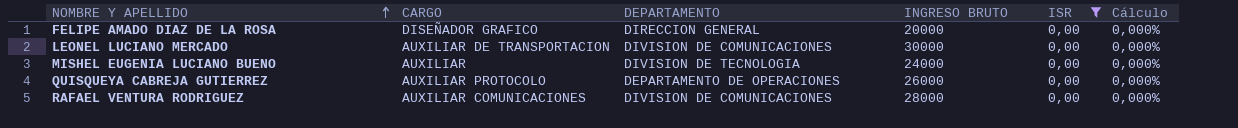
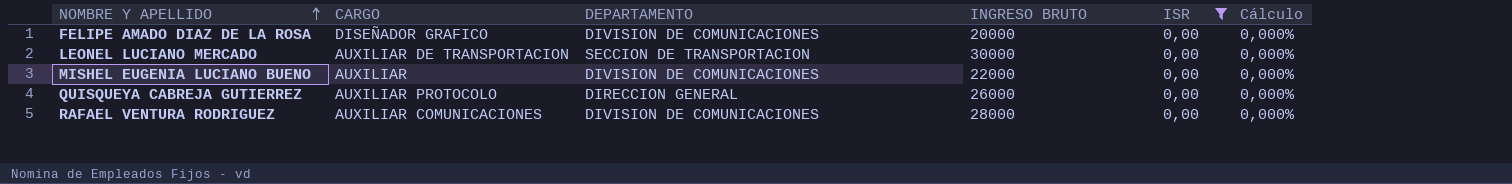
FELIPE AMADO DIAZ DE LA ROSA | DEPARTAMENTO: DIRECCION GENERAL -> DIVISION DE COMUNICACIONES
LEONEL LUCIANO MERCADO | DEPARTAMENTO: DIVISION DE COMUNICACIONES -> SECCION DE TRANSPORTACION
MISHEL EUGENIA LUCIANO BUENO | DEPARTAMENTO: DIVISION DE TECNOLOGIA -> DIVISION DE COMUNICACIONES
MISHEL EUGENIA LUCIANO BUENO | INGRESO BRUTO: 24000 -> 22000
QUISQUEYA CABREJA GUTIERREZ | DEPARTAMENTO: DEPARTAMENTO DE OPERACIONES -> DIRECCION GENERAL

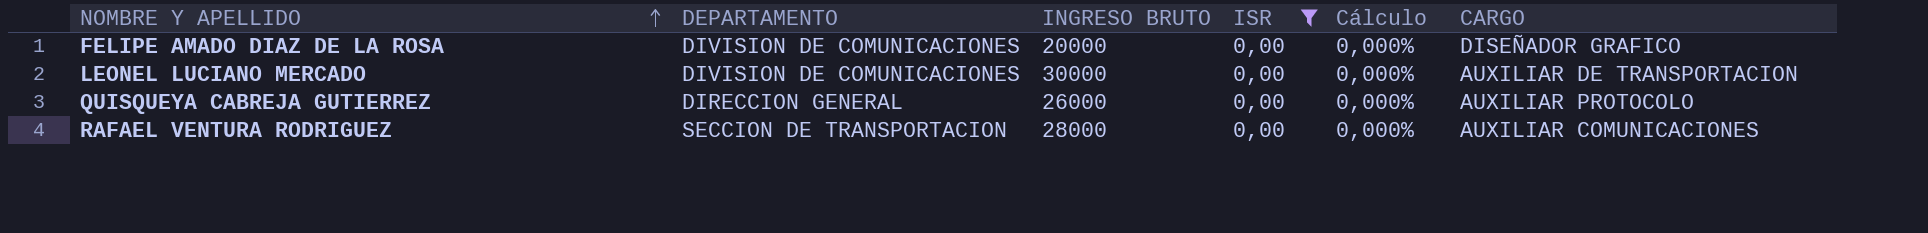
column CARGO | position: 2 -> 6
row MISHEL EUGENIA LUCIANO BUENO: AUXILIAR | DIVISION DE COMUNICACIONES | 22000 | 0,00 | 0,000% -> none
LEONEL LUCIANO MERCADO | DEPARTAMENTO: SECCION DE TRANSPORTACION -> DIVISION DE COMUNICACIONES
RAFAEL VENTURA RODRIGUEZ | DEPARTAMENTO: DIVISION DE COMUNICACIONES -> SECCION DE TRANSPORTACION

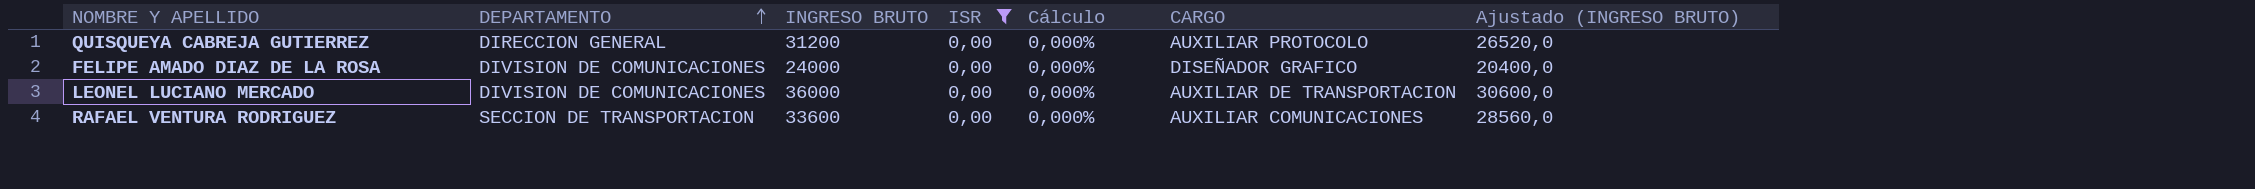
row order: NOMBRE Y APELLIDO ascending -> DEPARTAMENTO ascending
column Ajustado (INGRESO BRUTO) | formula: none -> [INGRESO BRUTO] * 0,85
QUISQUEYA CABREJA GUTIERREZ | INGRESO BRUTO: 26000 -> 31200
FELIPE AMADO DIAZ DE LA ROSA | INGRESO BRUTO: 20000 -> 24000
LEONEL LUCIANO MERCADO | INGRESO BRUTO: 30000 -> 36000
RAFAEL VENTURA RODRIGUEZ | INGRESO BRUTO: 28000 -> 33600

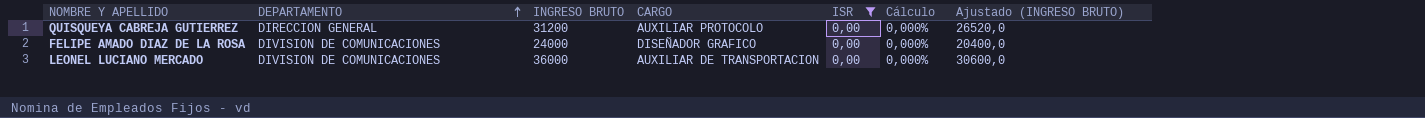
column CARGO | position: 6 -> 4
row RAFAEL VENTURA RODRIGUEZ: SECCION DE TRANSPORTACION | 33600 | 0,00 | 0,000% | AUXILIAR COMUNICACIONES | 28560,0 -> none

